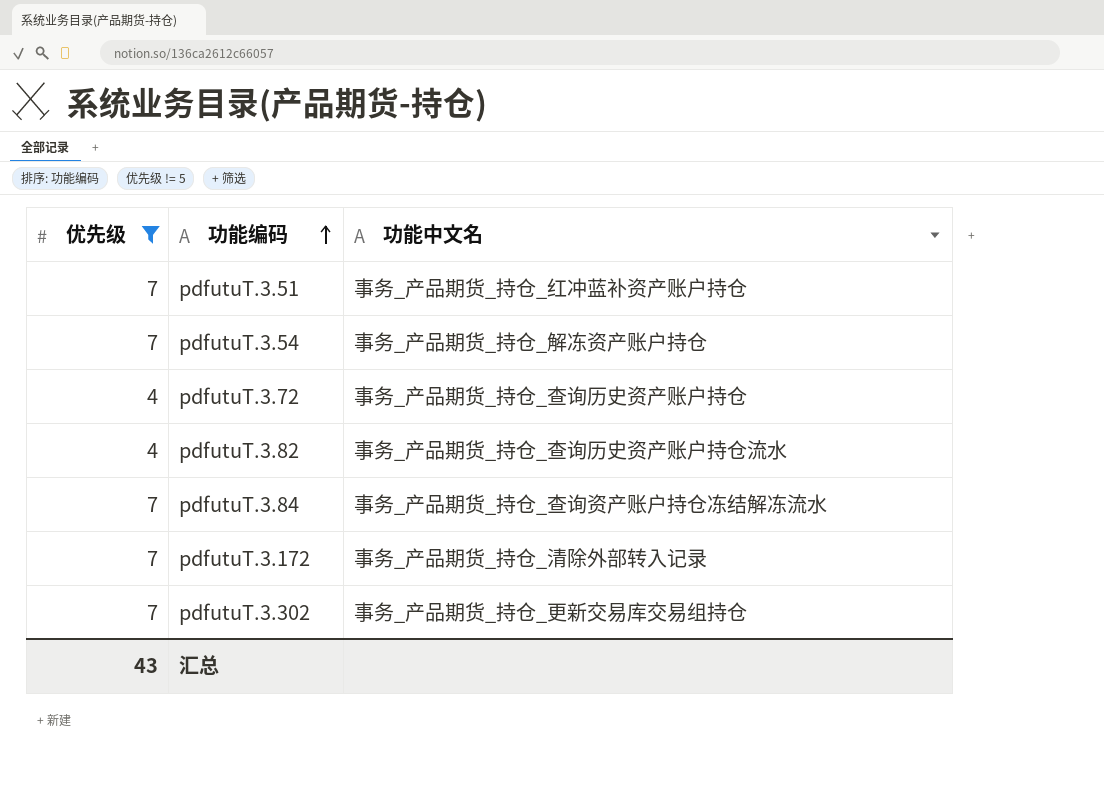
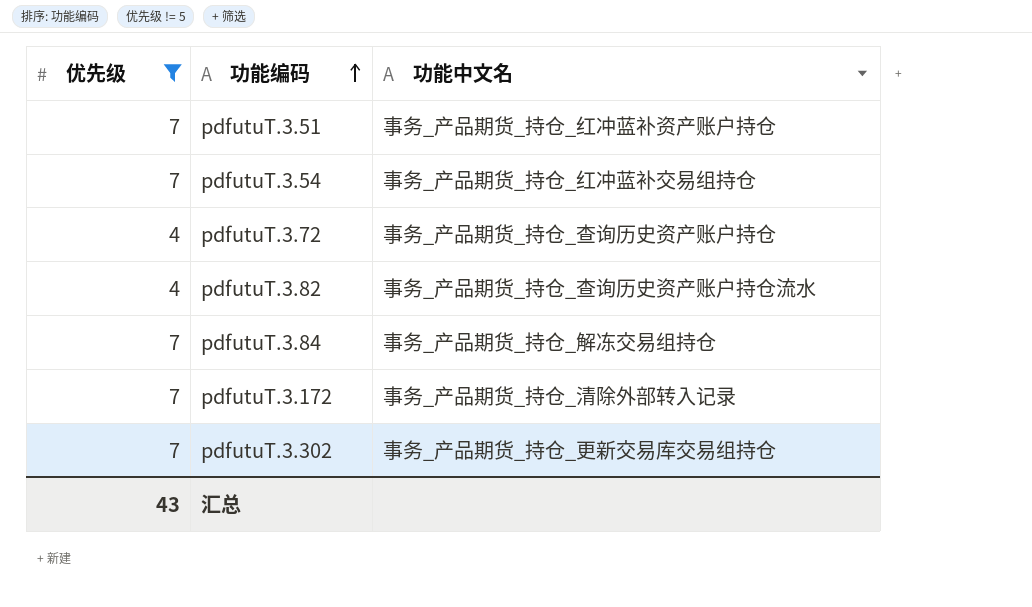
pdfutuT.3.54 | 功能中文名: 事务_产品期货_持仓_解冻资产账户持仓 -> 事务_产品期货_持仓_红冲蓝补交易组持仓
pdfutuT.3.84 | 功能中文名: 事务_产品期货_持仓_查询资产账户持仓冻结解冻流水 -> 事务_产品期货_持仓_解冻交易组持仓

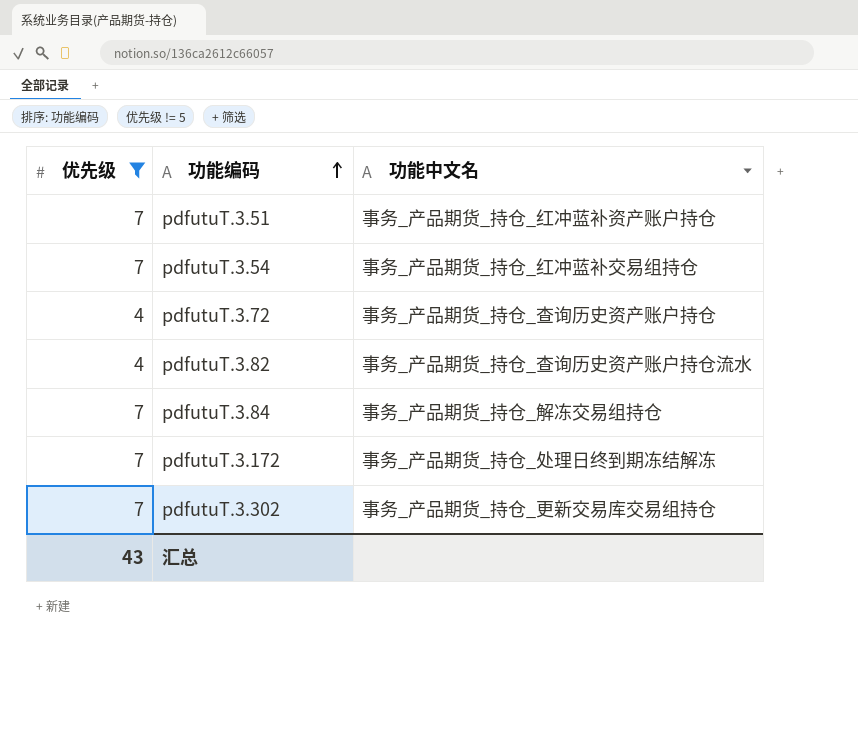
pdfutuT.3.172 | 功能中文名: 事务_产品期货_持仓_清除外部转入记录 -> 事务_产品期货_持仓_处理日终到期冻结解冻

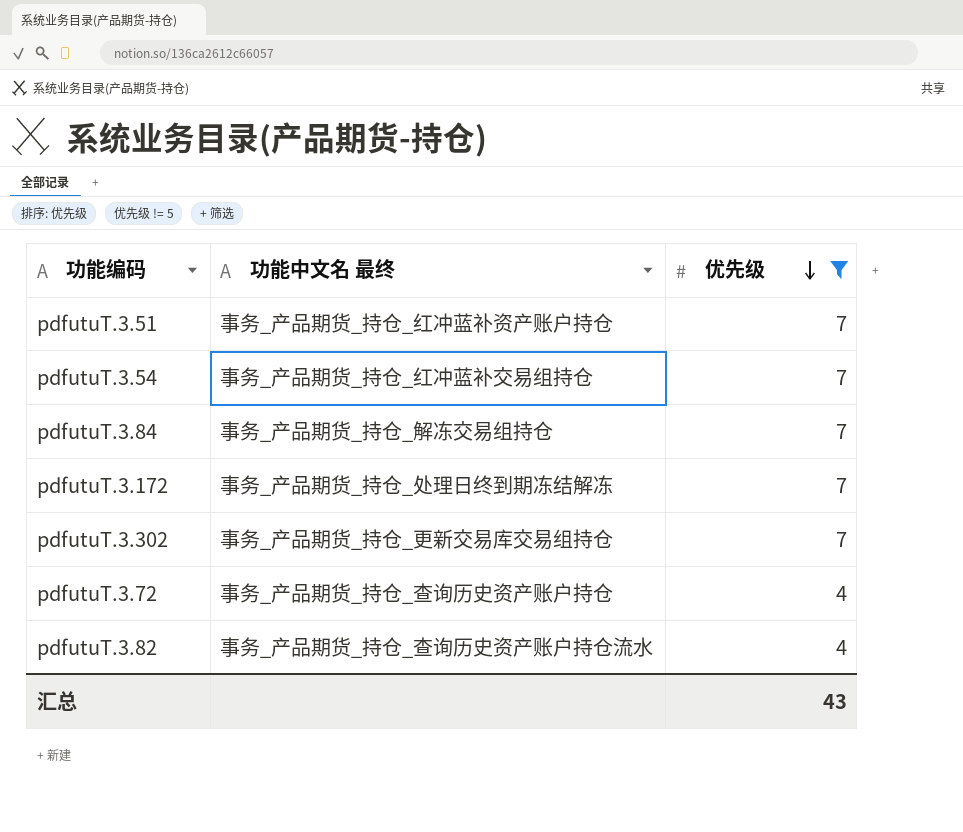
row order: 功能编码 ascending -> 优先级 descending
column name: 功能中文名 -> 功能中文名 最终
column 优先级 | position: 1 -> 3

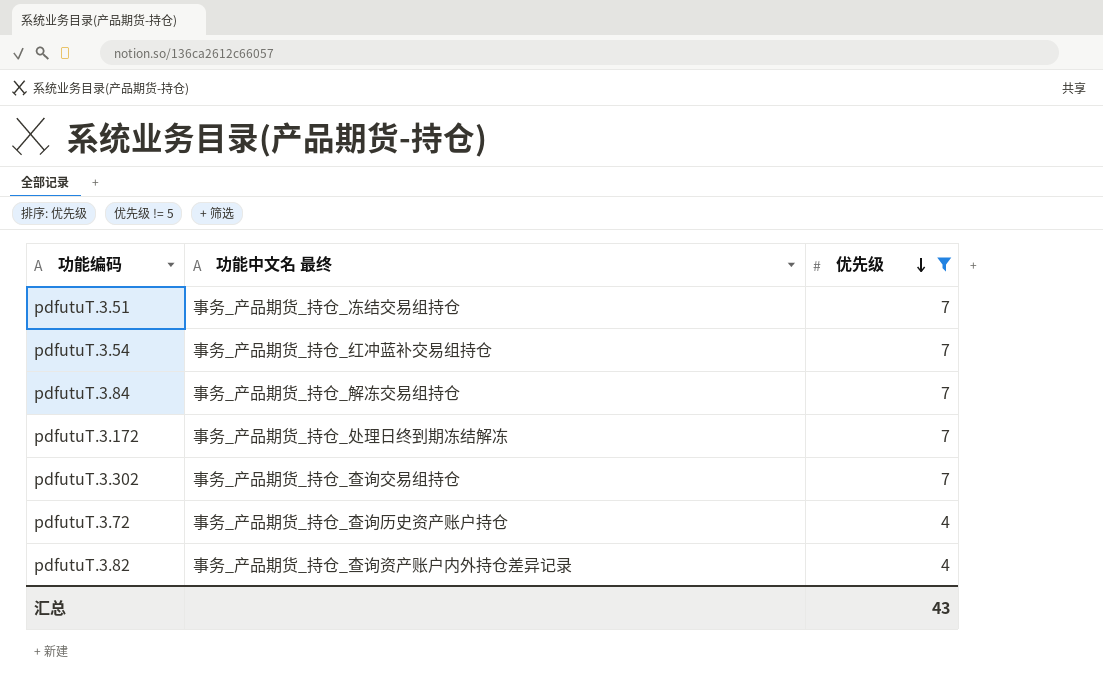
pdfutuT.3.51 | 功能中文名 最终: 事务_产品期货_持仓_红冲蓝补资产账户持仓 -> 事务_产品期货_持仓_冻结交易组持仓
pdfutuT.3.302 | 功能中文名 最终: 事务_产品期货_持仓_更新交易库交易组持仓 -> 事务_产品期货_持仓_查询交易组持仓
pdfutuT.3.82 | 功能中文名 最终: 事务_产品期货_持仓_查询历史资产账户持仓流水 -> 事务_产品期货_持仓_查询资产账户内外持仓差异记录

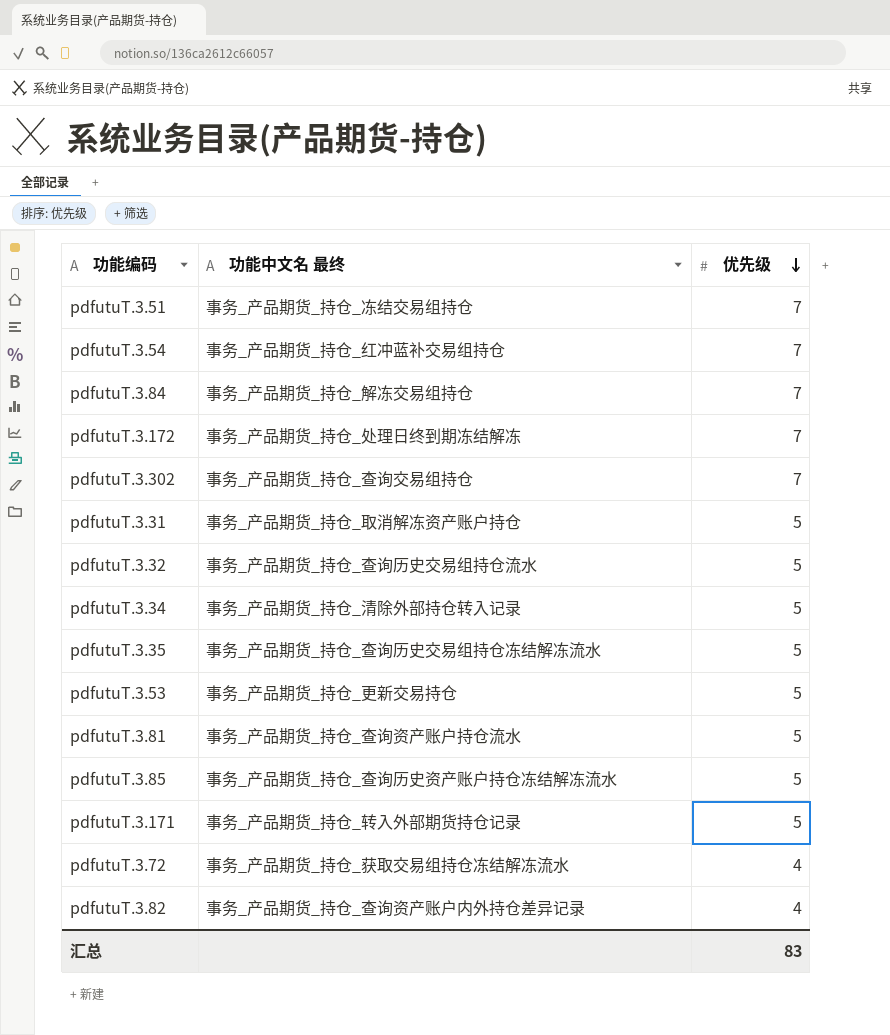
filter: 优先级 != 5 -> none
pdfutuT.3.72 | 功能中文名 最终: 事务_产品期货_持仓_查询历史资产账户持仓 -> 事务_产品期货_持仓_获取交易组持仓冻结解冻流水
汇总 | 优先级: 43 -> 83

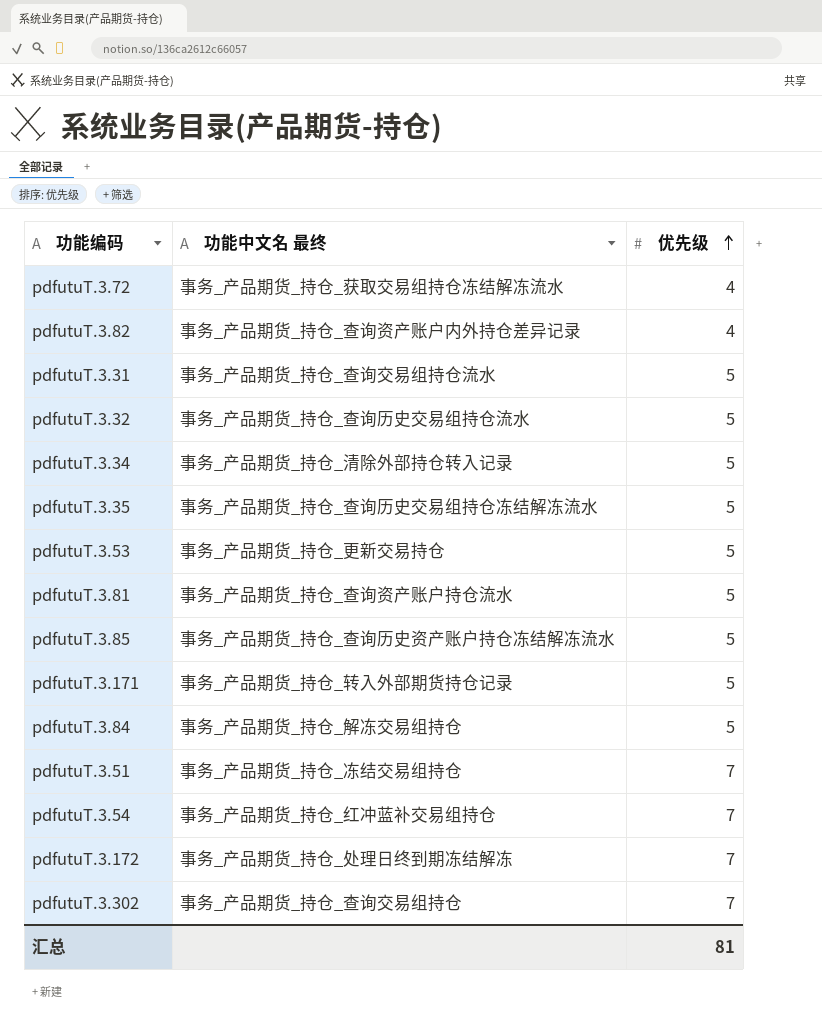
row order: 优先级 descending -> 优先级 ascending
pdfutuT.3.31 | 功能中文名 最终: 事务_产品期货_持仓_取消解冻资产账户持仓 -> 事务_产品期货_持仓_查询交易组持仓流水
pdfutuT.3.84 | 优先级: 7 -> 5
汇总 | 优先级: 83 -> 81

